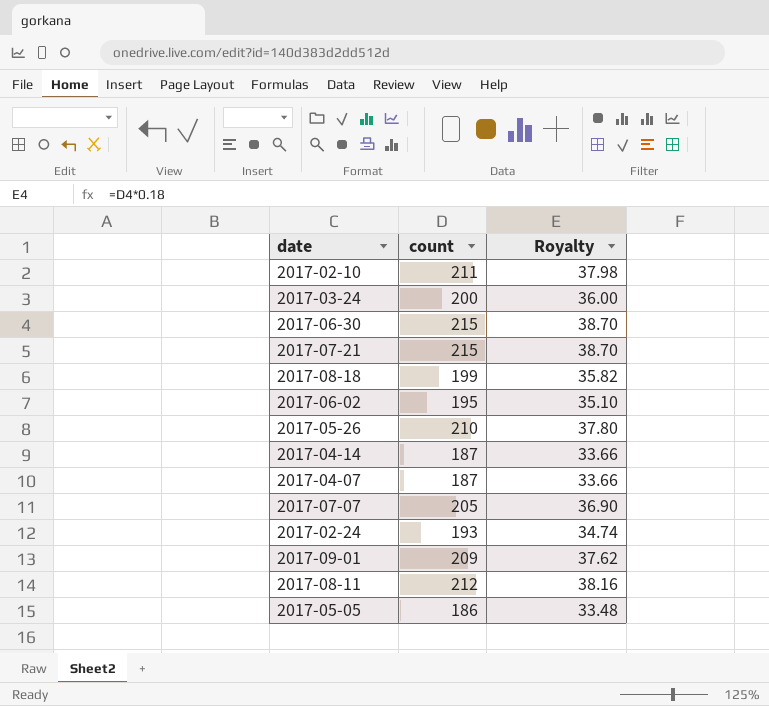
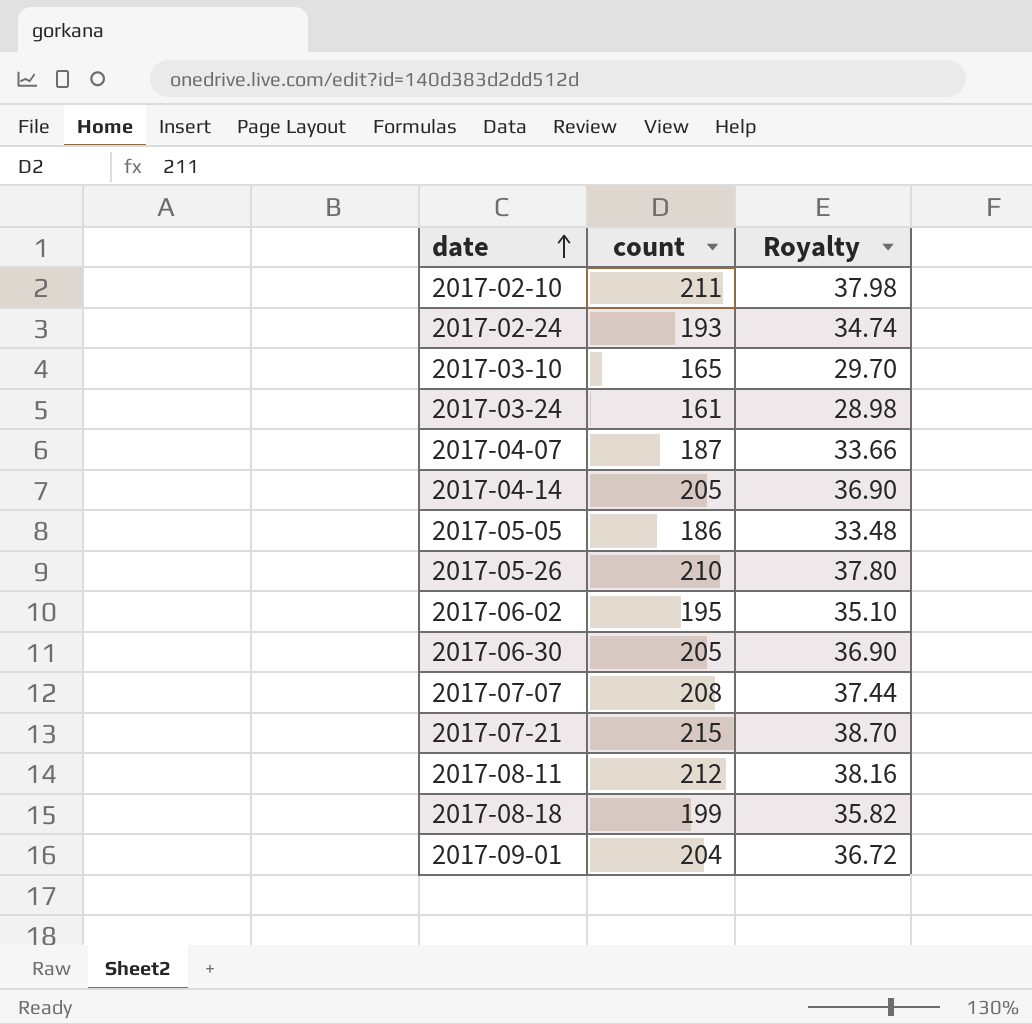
row order: none -> date ascending
row 2017-03-10: none -> 165 | 29.70
2017-03-24 | count: 200 -> 161
2017-03-24 | Royalty: 36.00 -> 28.98
2017-04-14 | count: 187 -> 205
2017-04-14 | Royalty: 33.66 -> 36.90
2017-06-30 | count: 215 -> 205
2017-06-30 | Royalty: 38.70 -> 36.90
2017-07-07 | count: 205 -> 208
2017-07-07 | Royalty: 36.90 -> 37.44
2017-09-01 | count: 209 -> 204
2017-09-01 | Royalty: 37.62 -> 36.72

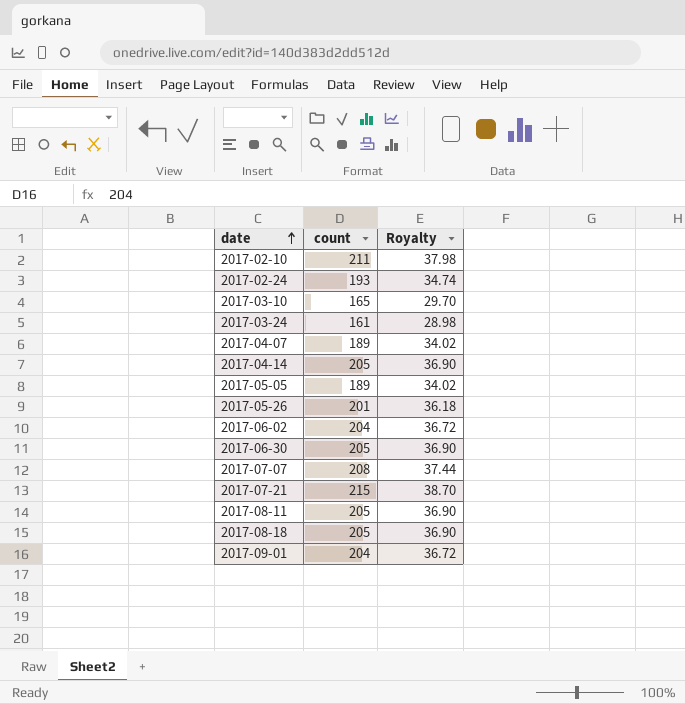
2017-04-07 | count: 187 -> 189
2017-04-07 | Royalty: 33.66 -> 34.02
2017-05-05 | count: 186 -> 189
2017-05-05 | Royalty: 33.48 -> 34.02
2017-05-26 | count: 210 -> 201
2017-05-26 | Royalty: 37.80 -> 36.18
2017-06-02 | count: 195 -> 204
2017-06-02 | Royalty: 35.10 -> 36.72
2017-08-11 | count: 212 -> 205
2017-08-11 | Royalty: 38.16 -> 36.90
2017-08-18 | count: 199 -> 205
2017-08-18 | Royalty: 35.82 -> 36.90

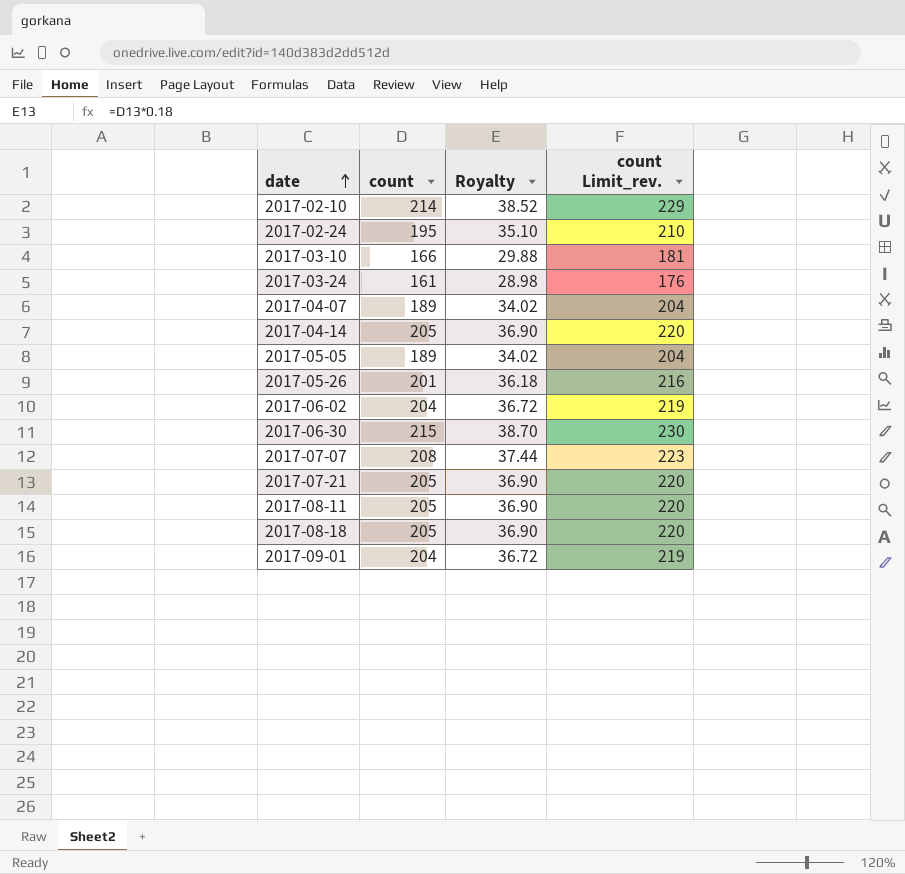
column count Limit_rev. | formula: none -> [count] + 15
2017-02-10 | count: 211 -> 214
2017-02-10 | Royalty: 37.98 -> 38.52
2017-02-24 | count: 193 -> 195
2017-02-24 | Royalty: 34.74 -> 35.10
2017-03-10 | count: 165 -> 166
2017-03-10 | Royalty: 29.70 -> 29.88
2017-06-30 | count: 205 -> 215
2017-06-30 | Royalty: 36.90 -> 38.70
2017-07-21 | count: 215 -> 205
2017-07-21 | Royalty: 38.70 -> 36.90

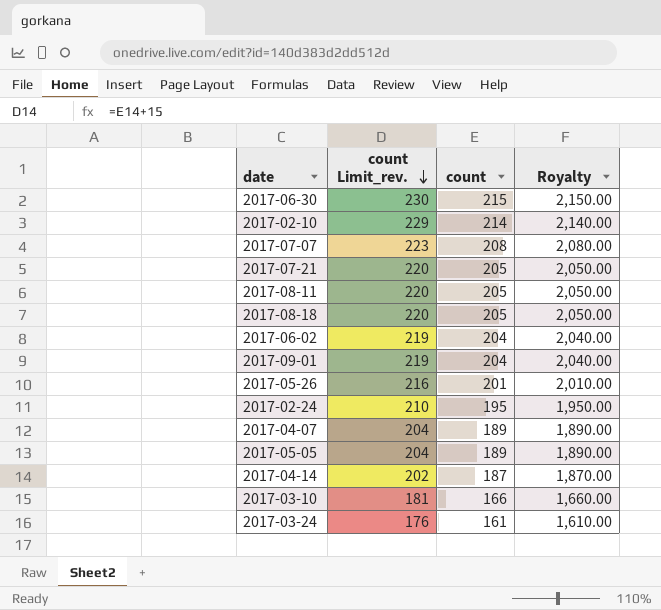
row order: date ascending -> count Limit_rev. descending
column count Limit_rev. | position: 4 -> 2
column Royalty | formula: [count] * 0.18 -> [count] * 10
2017-04-14 | count Limit_rev.: 220 -> 202
2017-04-14 | count: 205 -> 187

